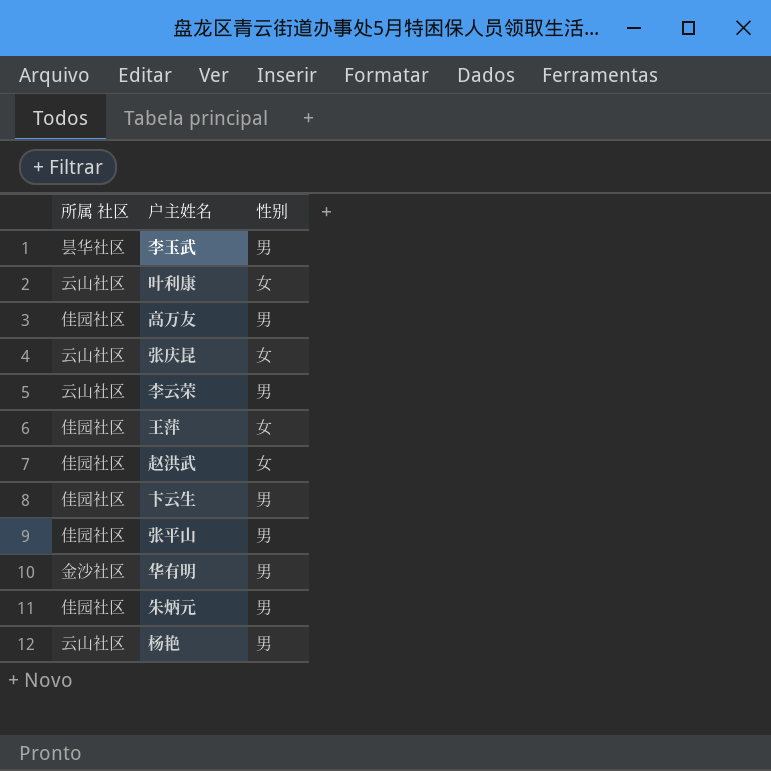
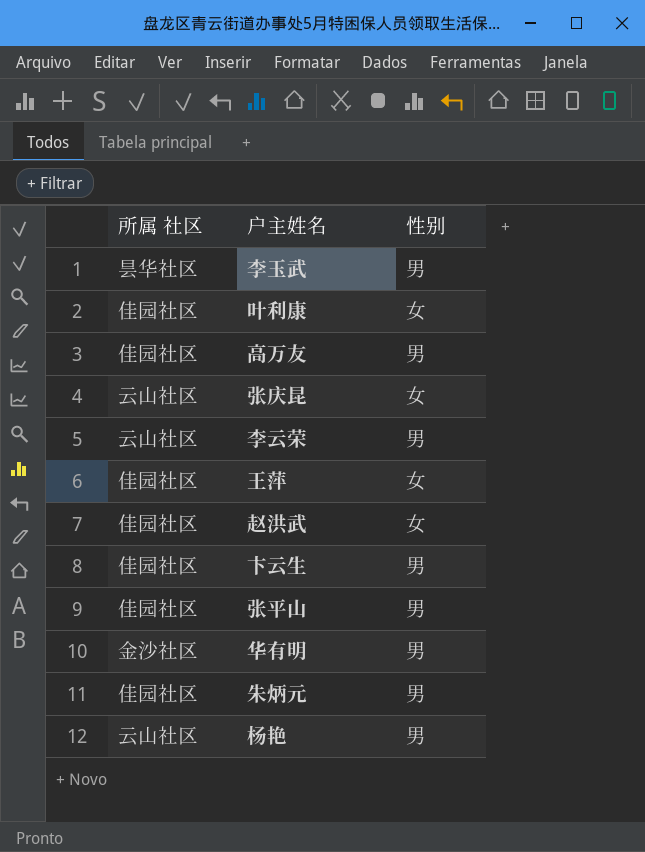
叶利康 | 所属 社区: 云山社区 -> 佳园社区

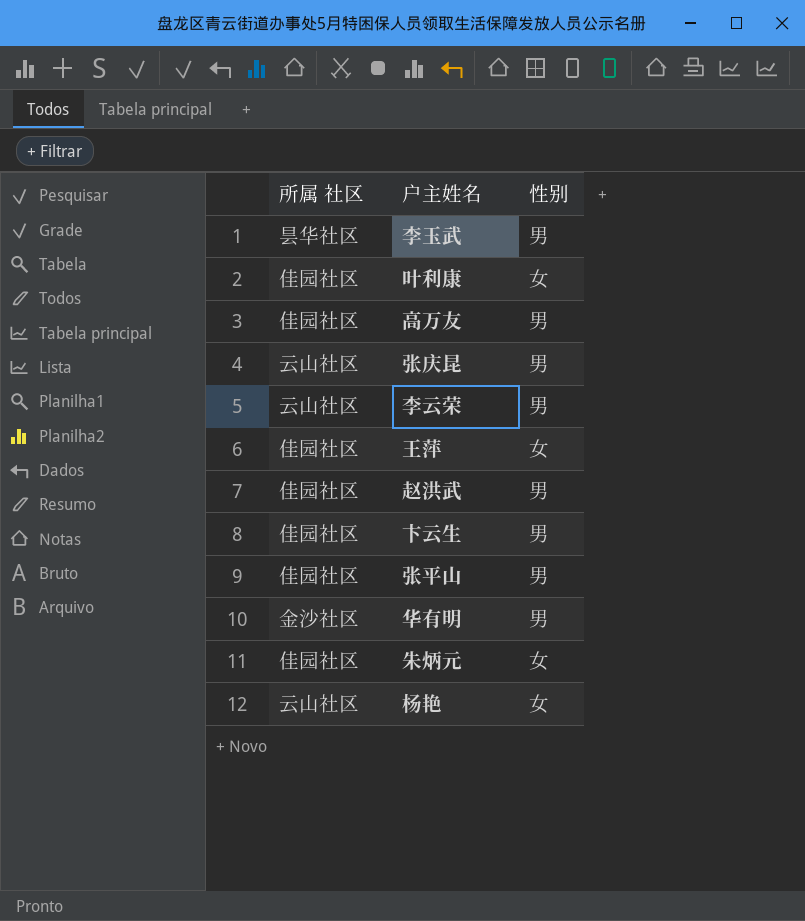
张庆昆 | 性别: 女 -> 男
赵洪武 | 性别: 女 -> 男
朱炳元 | 性别: 男 -> 女
杨艳 | 性别: 男 -> 女

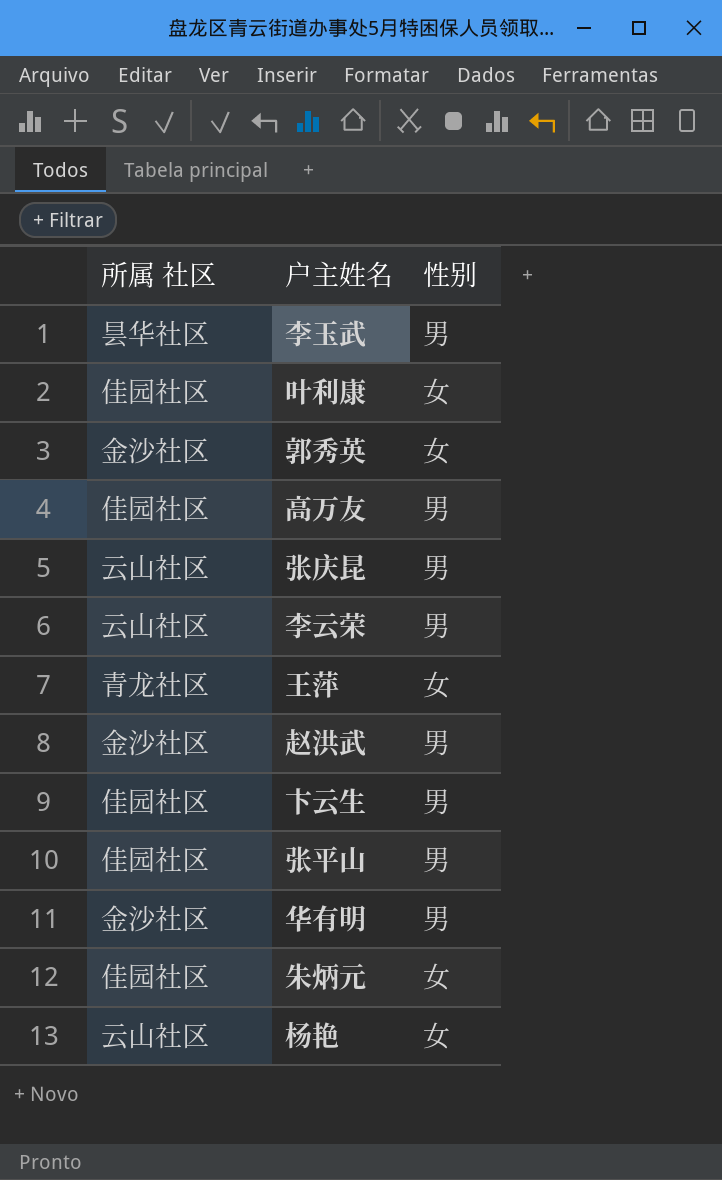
row 郭秀英: none -> 金沙社区 | 女
王萍 | 所属 社区: 佳园社区 -> 青龙社区
赵洪武 | 所属 社区: 佳园社区 -> 金沙社区

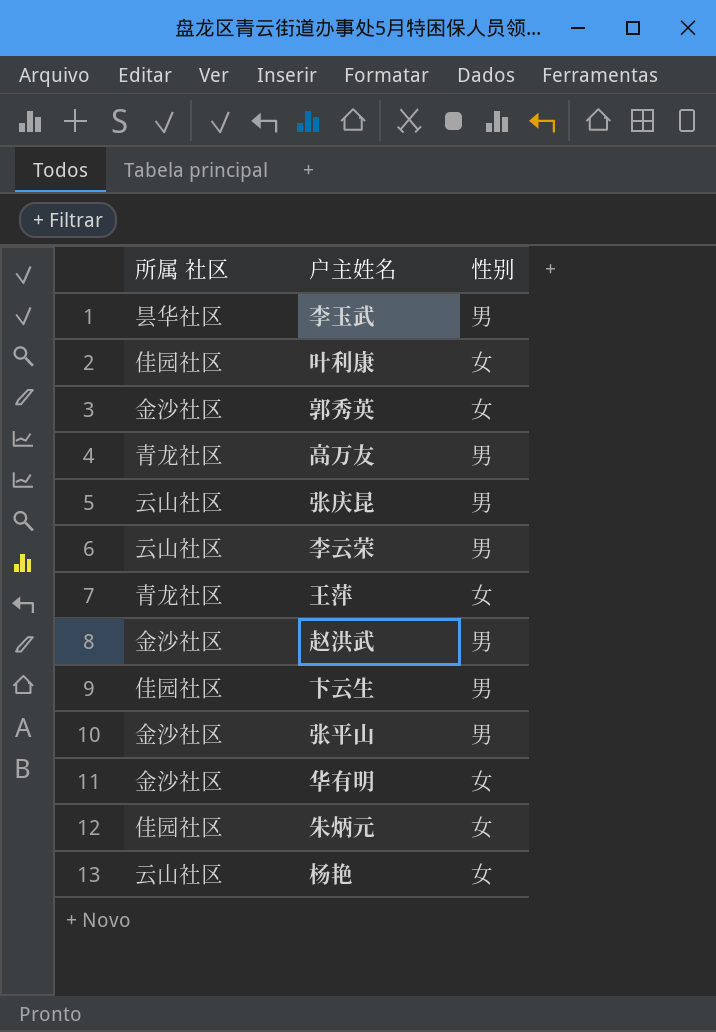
高万友 | 所属 社区: 佳园社区 -> 青龙社区
张平山 | 所属 社区: 佳园社区 -> 金沙社区
华有明 | 性别: 男 -> 女

